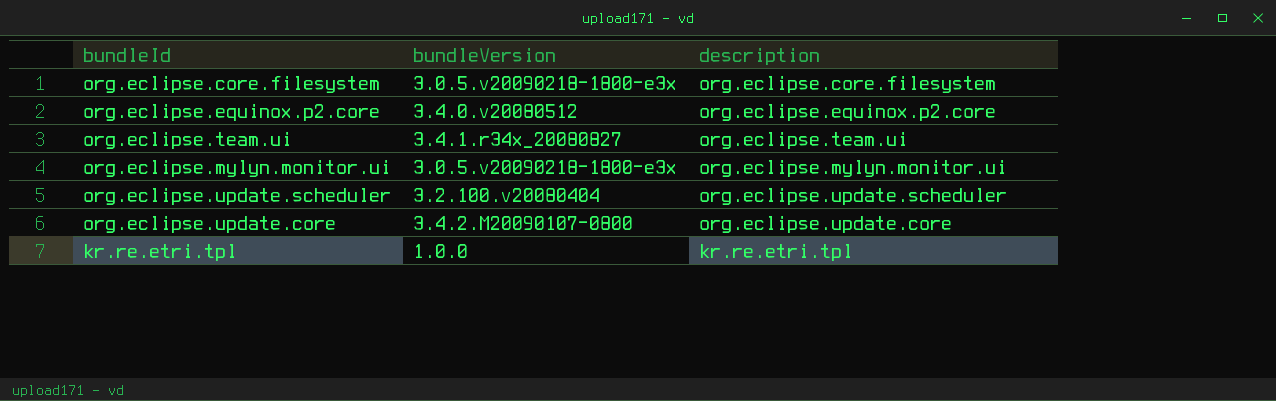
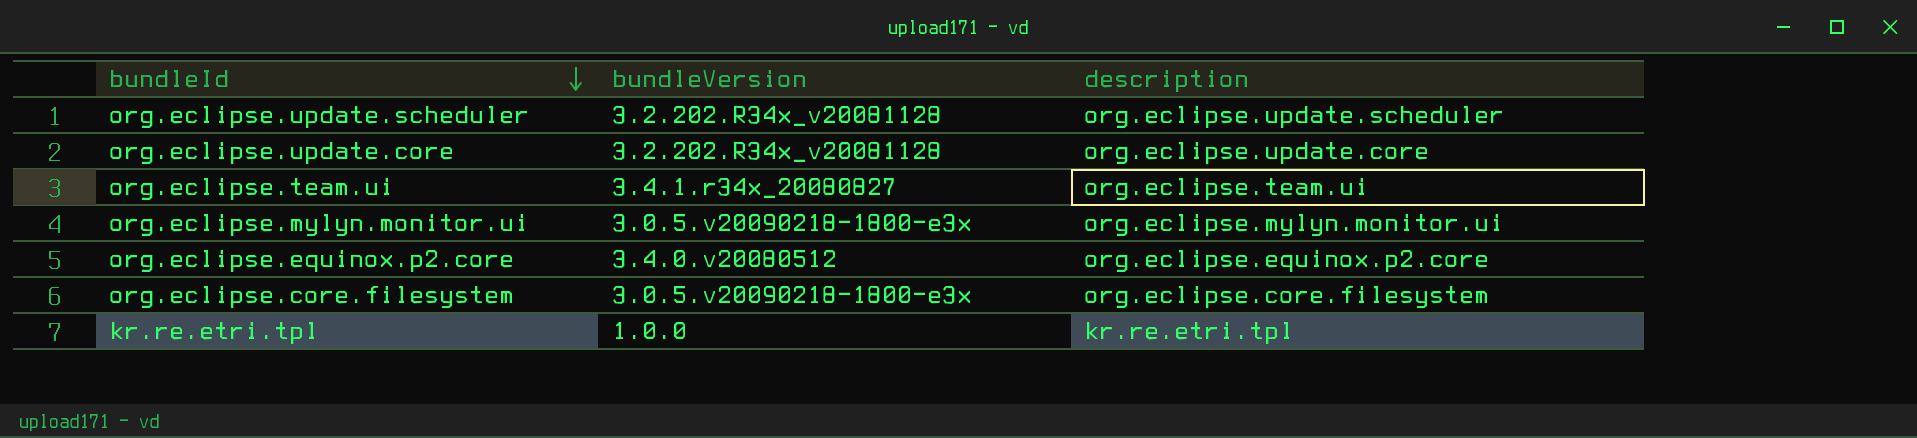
row order: none -> bundleId descending
org.eclipse.update.scheduler | bundleVersion: 3.2.100.v20080404 -> 3.2.202.R34x_v20081128
org.eclipse.update.core | bundleVersion: 3.4.2.M20090107-0800 -> 3.2.202.R34x_v20081128

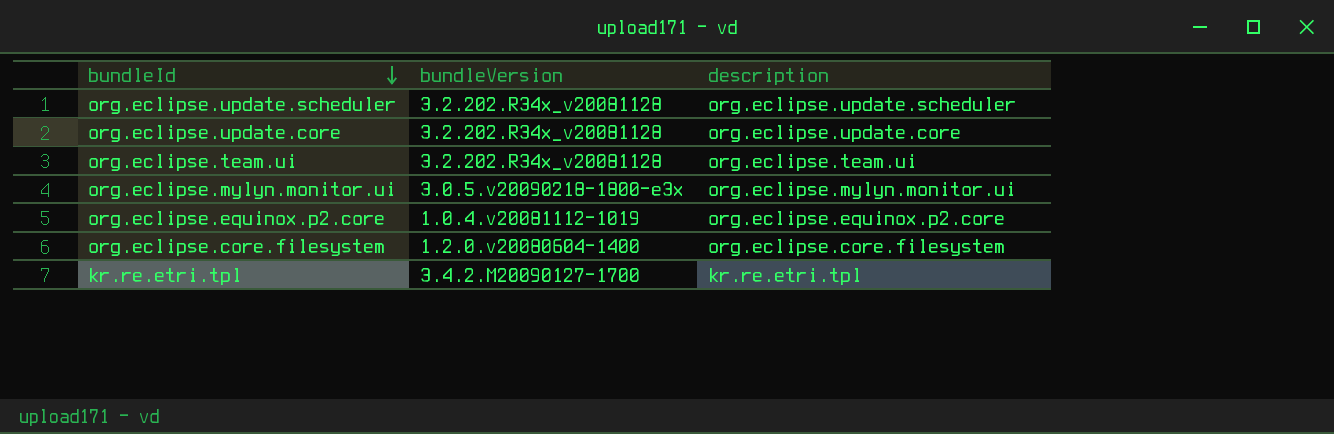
org.eclipse.team.ui | bundleVersion: 3.4.1.r34x_20080827 -> 3.2.202.R34x_v20081128
org.eclipse.equinox.p2.core | bundleVersion: 3.4.0.v20080512 -> 1.0.4.v20081112-1019
org.eclipse.core.filesystem | bundleVersion: 3.0.5.v20090218-1800-e3x -> 1.2.0.v20080604-1400
kr.re.etri.tpl | bundleVersion: 1.0.0 -> 3.4.2.M20090127-1700

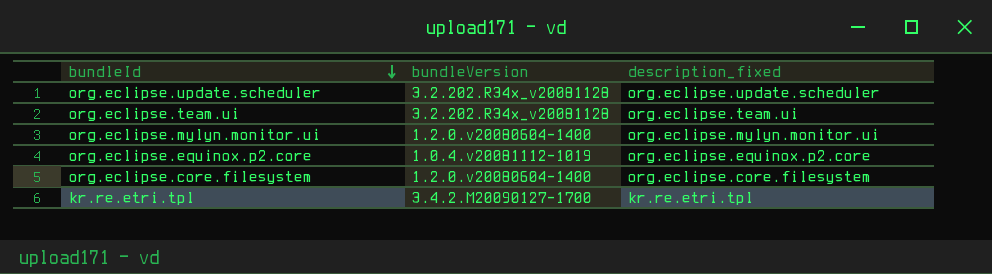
column name: description -> description_fixed
row org.eclipse.update.core: 3.2.202.R34x_v20081128 | org.eclipse.update.core -> none
org.eclipse.mylyn.monitor.ui | bundleVersion: 3.0.5.v20090218-1800-e3x -> 1.2.0.v20080604-1400

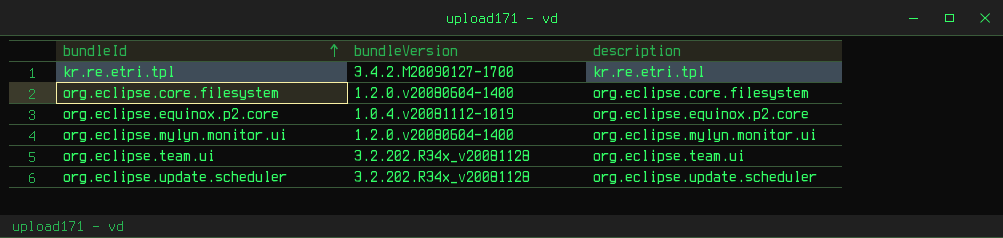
row order: bundleId descending -> bundleId ascending
column name: description_fixed -> description

